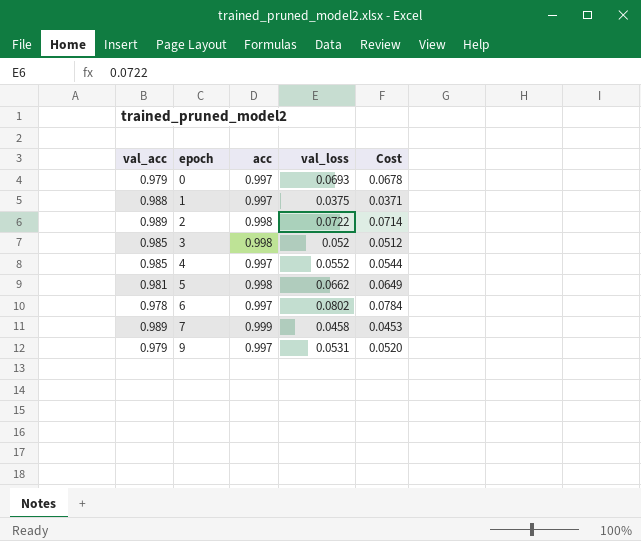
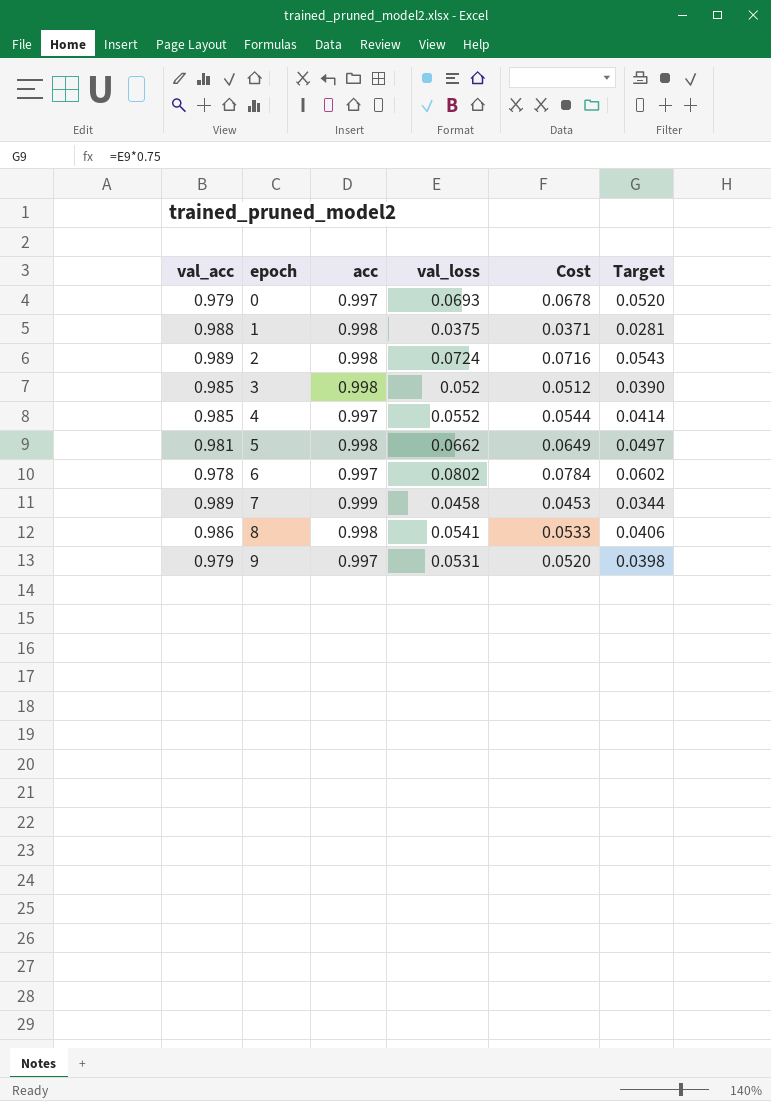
column Target | formula: none -> [val_loss] * 0.75
1 | acc: 0.997 -> 0.998
2 | val_loss: 0.0722 -> 0.0724
2 | Cost: 0.0714 -> 0.0716
row 8: none -> 0.986 | 0.998 | 0.0541 | 0.0533 | 0.0406

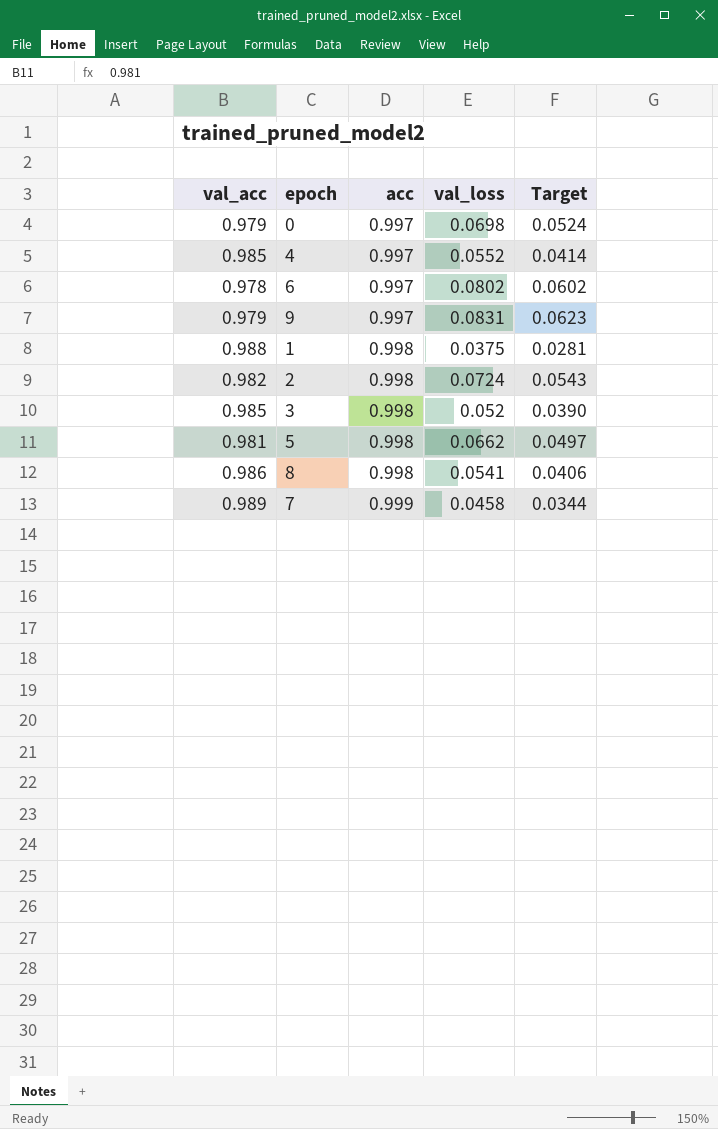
row order: epoch ascending -> acc ascending
column Cost | formula: [val_acc] * [val_loss] -> none
0 | val_loss: 0.0693 -> 0.0698
0 | Target: 0.0520 -> 0.0524
9 | val_loss: 0.0531 -> 0.0831
9 | Target: 0.0398 -> 0.0623
2 | val_acc: 0.989 -> 0.982

